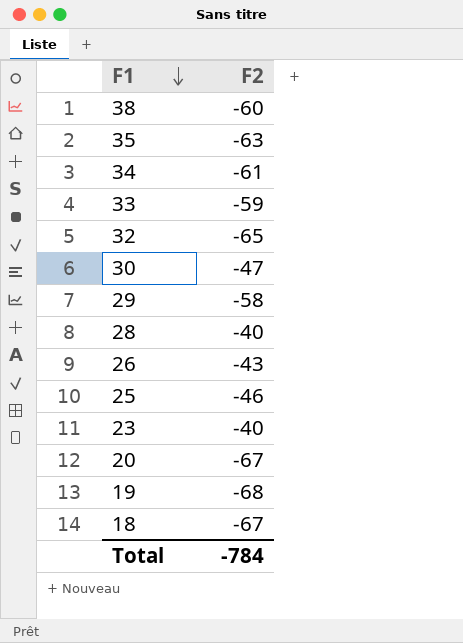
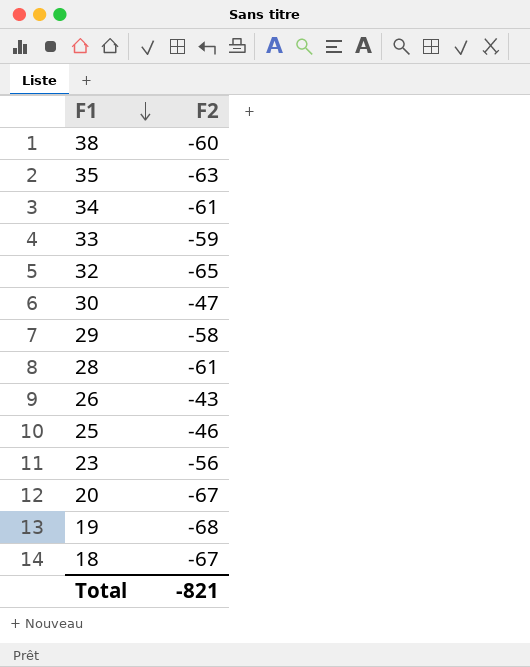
28 | F2: -40 -> -61
23 | F2: -40 -> -56
Total | F2: -784 -> -821

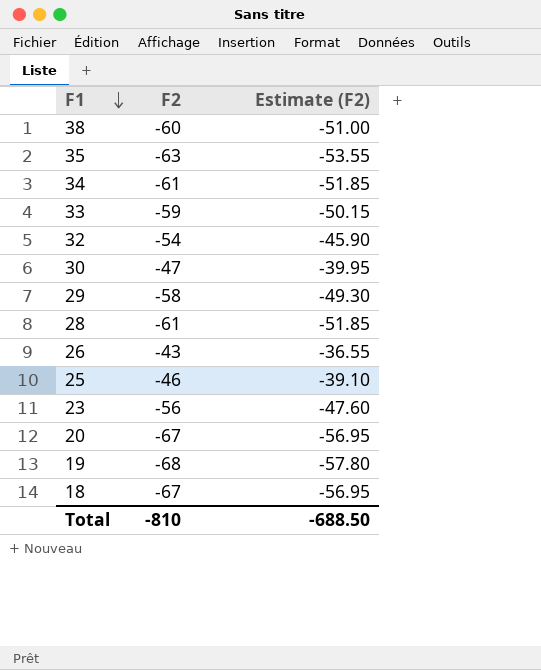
column Estimate (F2) | formula: none -> [F2] * 0.85
32 | F2: -65 -> -54
Total | F2: -821 -> -810

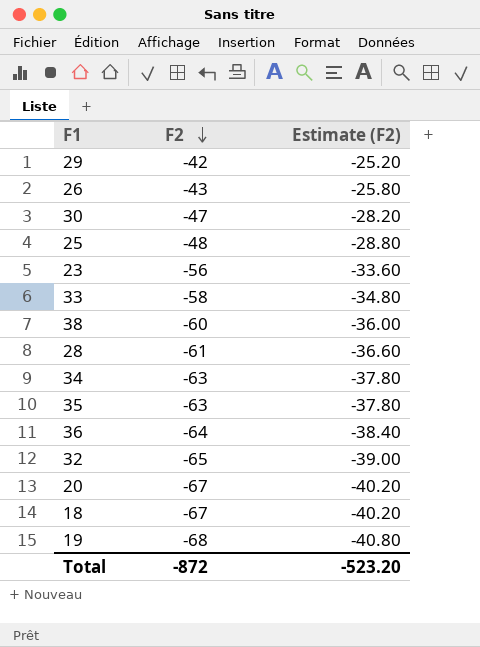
row order: F1 descending -> F2 descending
column Estimate (F2) | formula: [F2] * 0.85 -> [F2] * 0.6
29 | F2: -58 -> -42
25 | F2: -46 -> -48
33 | F2: -59 -> -58
34 | F2: -61 -> -63
row 36: none -> -64 | -38.40
32 | F2: -54 -> -65
Total | F2: -810 -> -872
Total | Estimate (F2): -688.50 -> -523.20

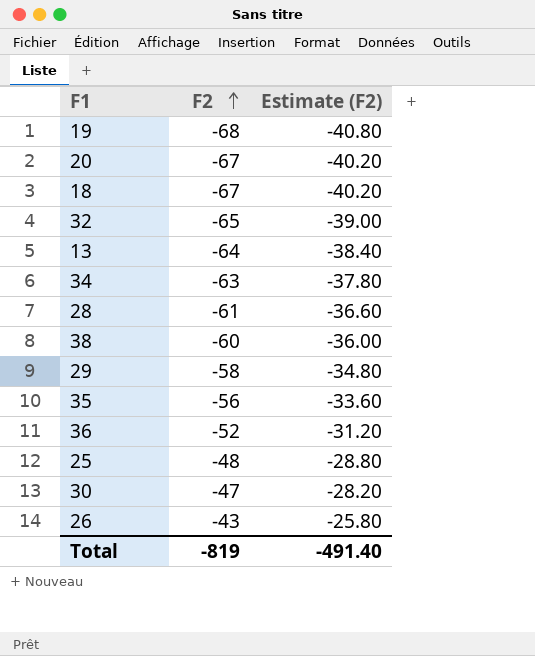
row order: F2 descending -> F2 ascending
row 23: -56 | -33.60 -> none
row 33: -58 | -34.80 -> none
row 13: none -> -64 | -38.40
29 | F2: -42 -> -58
29 | Estimate (F2): -25.20 -> -34.80
35 | F2: -63 -> -56
35 | Estimate (F2): -37.80 -> -33.60
36 | F2: -64 -> -52
36 | Estimate (F2): -38.40 -> -31.20
Total | F2: -872 -> -819
Total | Estimate (F2): -523.20 -> -491.40

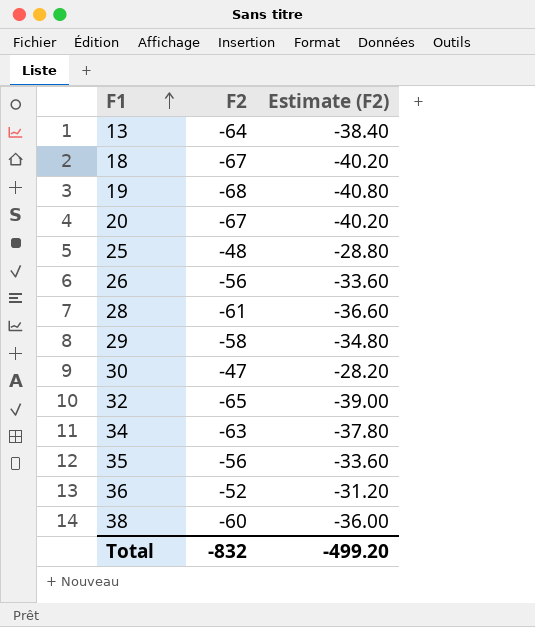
row order: F2 ascending -> F1 ascending
26 | F2: -43 -> -56
26 | Estimate (F2): -25.80 -> -33.60
Total | F2: -819 -> -832
Total | Estimate (F2): -491.40 -> -499.20

